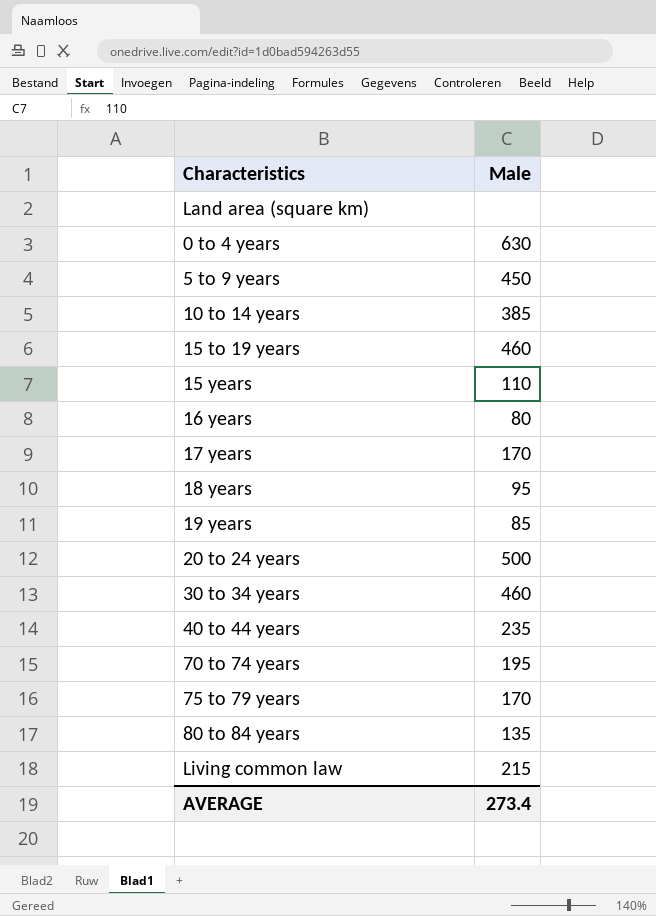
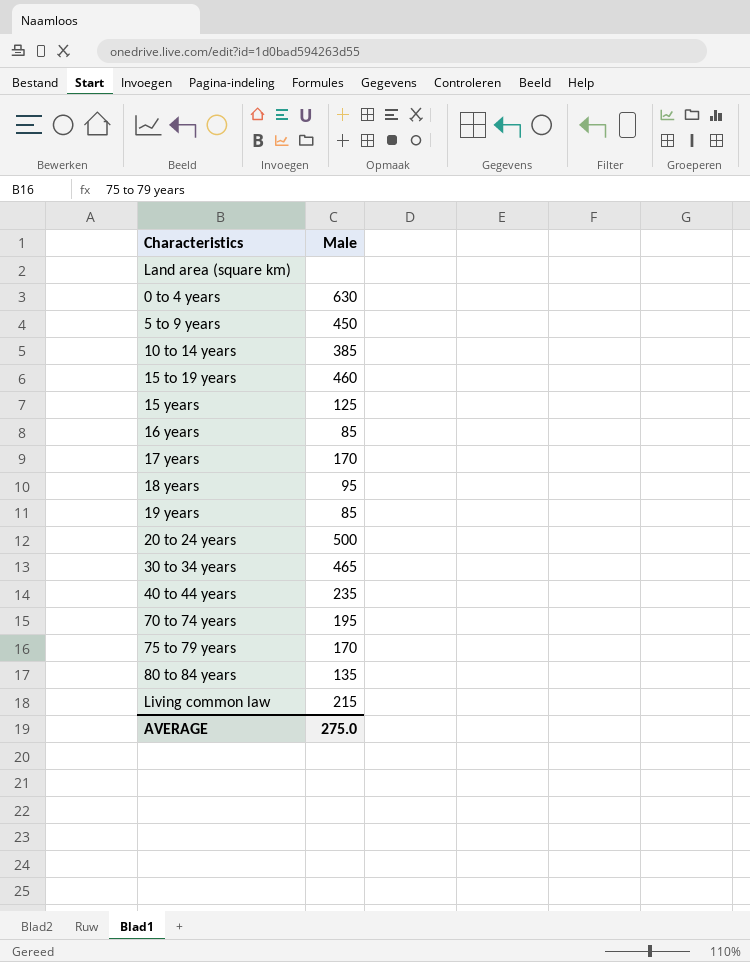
15 years | Male: 110 -> 125
16 years | Male: 80 -> 85
30 to 34 years | Male: 460 -> 465
AVERAGE | Male: 273.4 -> 275.0

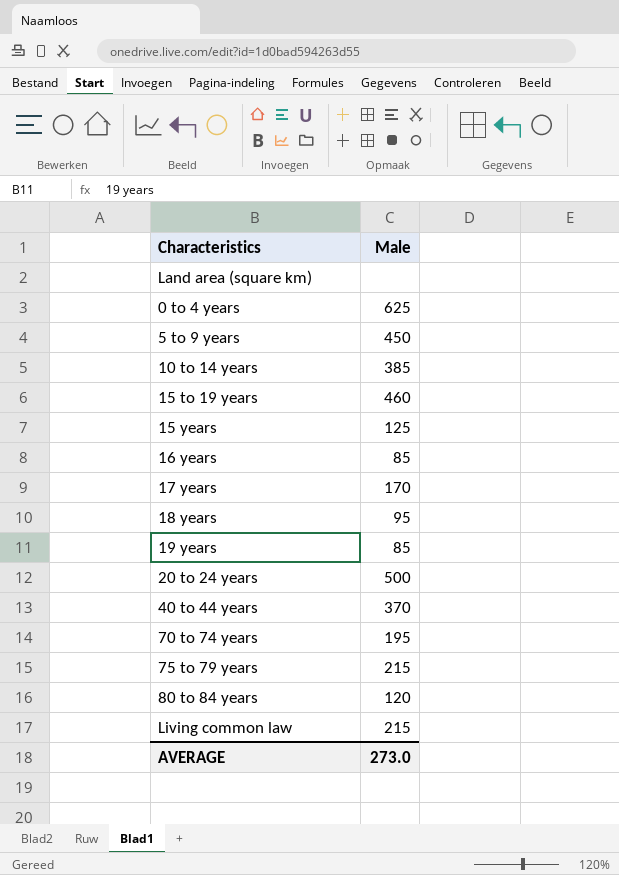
row 30 to 34 years: 465 -> none
0 to 4 years | Male: 630 -> 625
40 to 44 years | Male: 235 -> 370
75 to 79 years | Male: 170 -> 215
80 to 84 years | Male: 135 -> 120
AVERAGE | Male: 275.0 -> 273.0

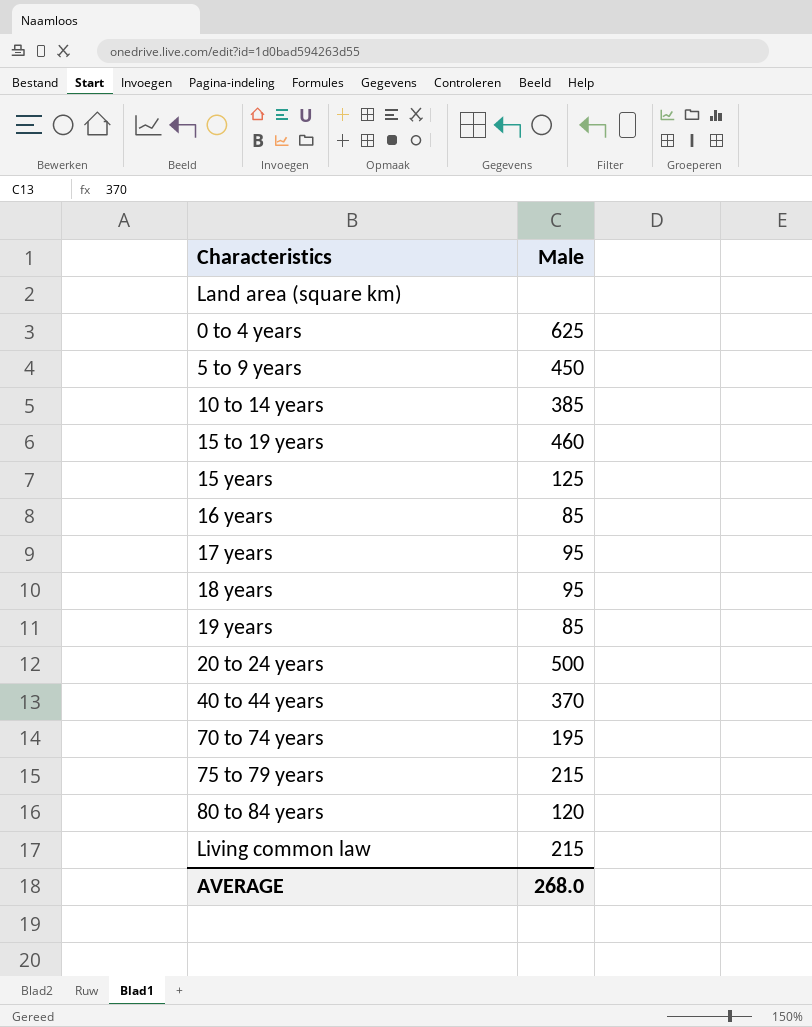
17 years | Male: 170 -> 95
AVERAGE | Male: 273.0 -> 268.0

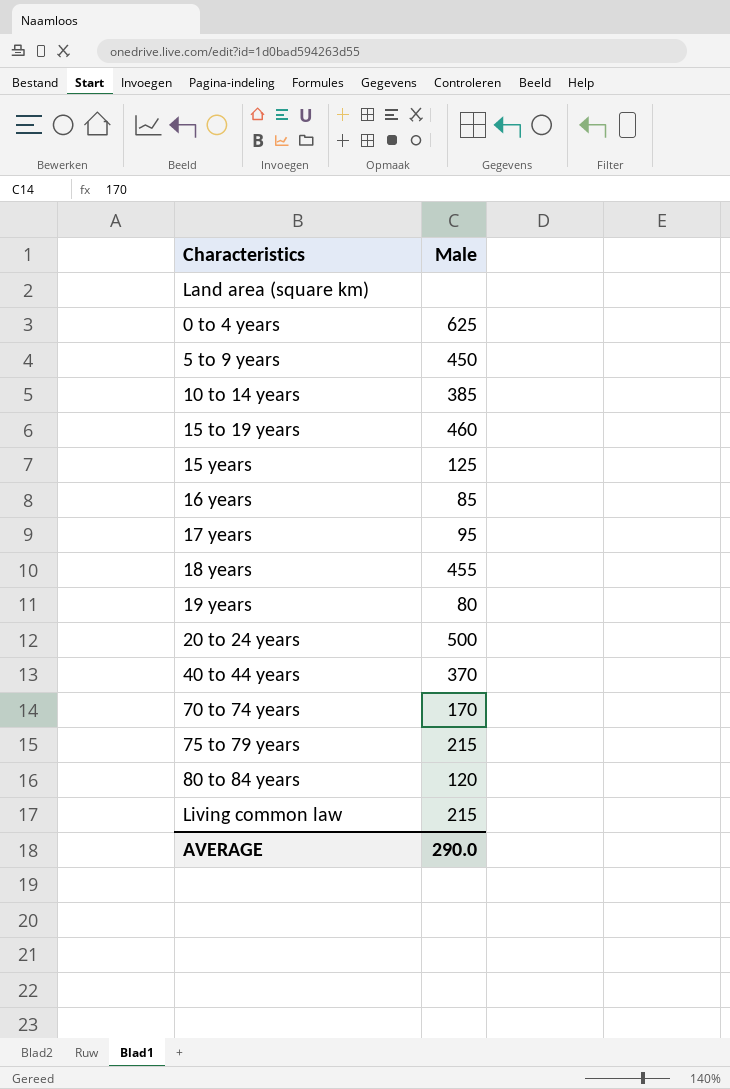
18 years | Male: 95 -> 455
19 years | Male: 85 -> 80
70 to 74 years | Male: 195 -> 170
AVERAGE | Male: 268.0 -> 290.0

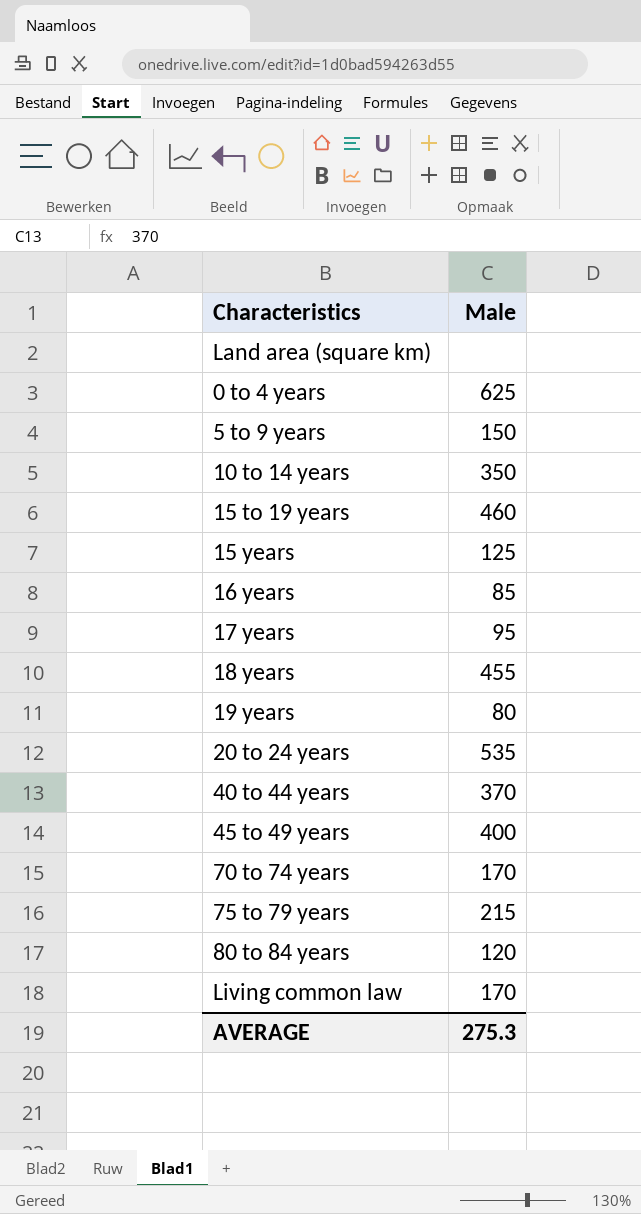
5 to 9 years | Male: 450 -> 150
10 to 14 years | Male: 385 -> 350
20 to 24 years | Male: 500 -> 535
row 45 to 49 years: none -> 400
Living common law | Male: 215 -> 170
AVERAGE | Male: 290.0 -> 275.3

